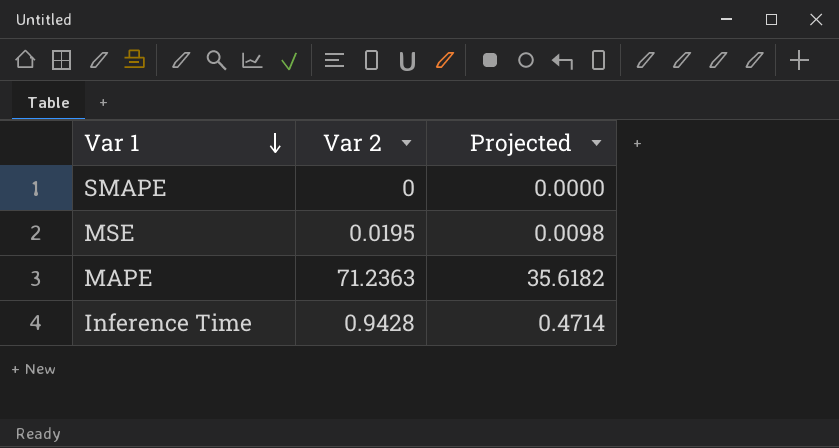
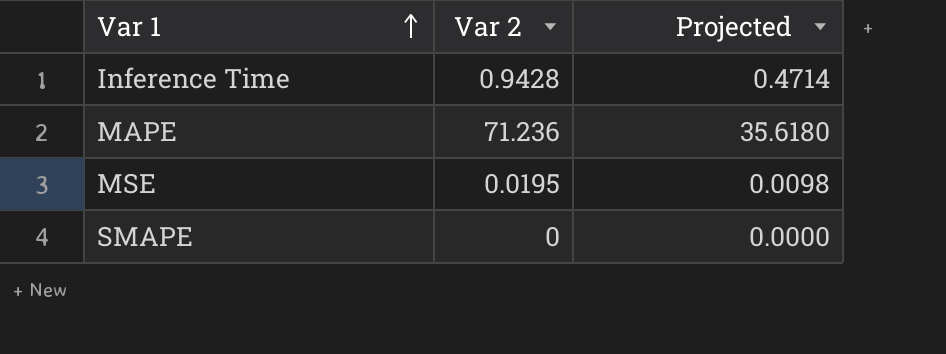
row order: Var 1 descending -> Var 1 ascending
MAPE | Var 2: 71.2363 -> 71.236
MAPE | Projected: 35.6182 -> 35.6180

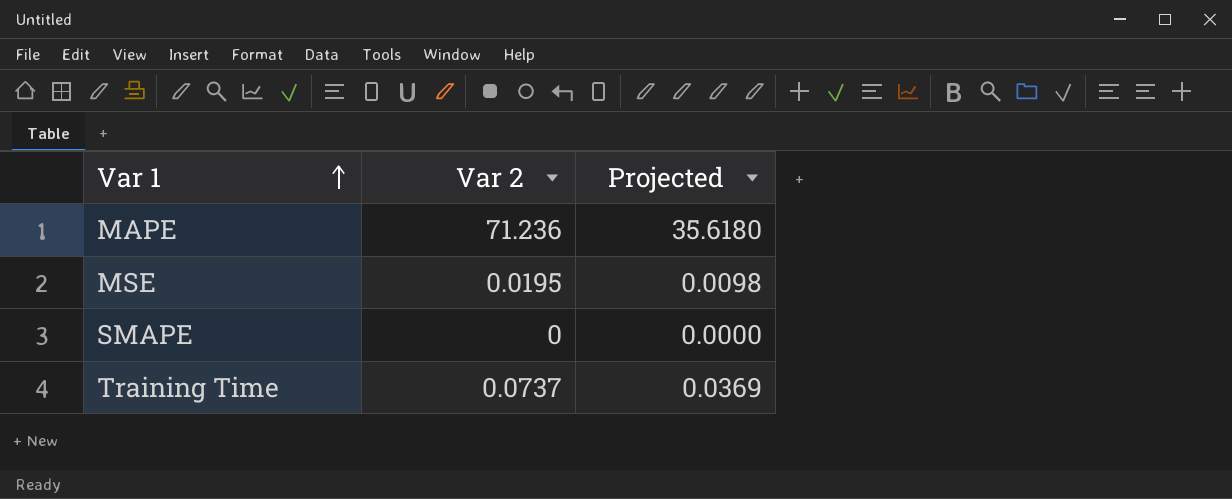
row Inference Time: 0.9428 | 0.4714 -> none
row Training Time: none -> 0.0737 | 0.0369

